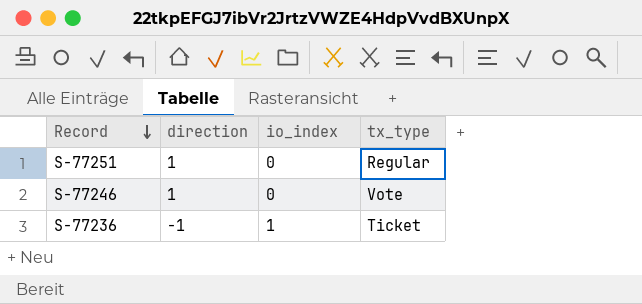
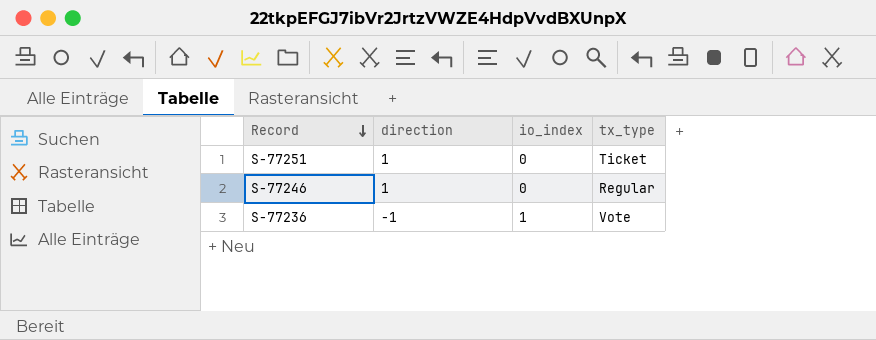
S-77251 | tx_type: Regular -> Ticket
S-77246 | tx_type: Vote -> Regular
S-77236 | tx_type: Ticket -> Vote

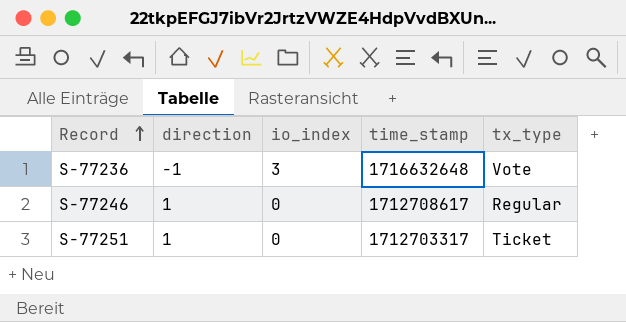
row order: Record descending -> Record ascending
column time_stamp | position: none -> 4
S-77236 | io_index: 1 -> 3

